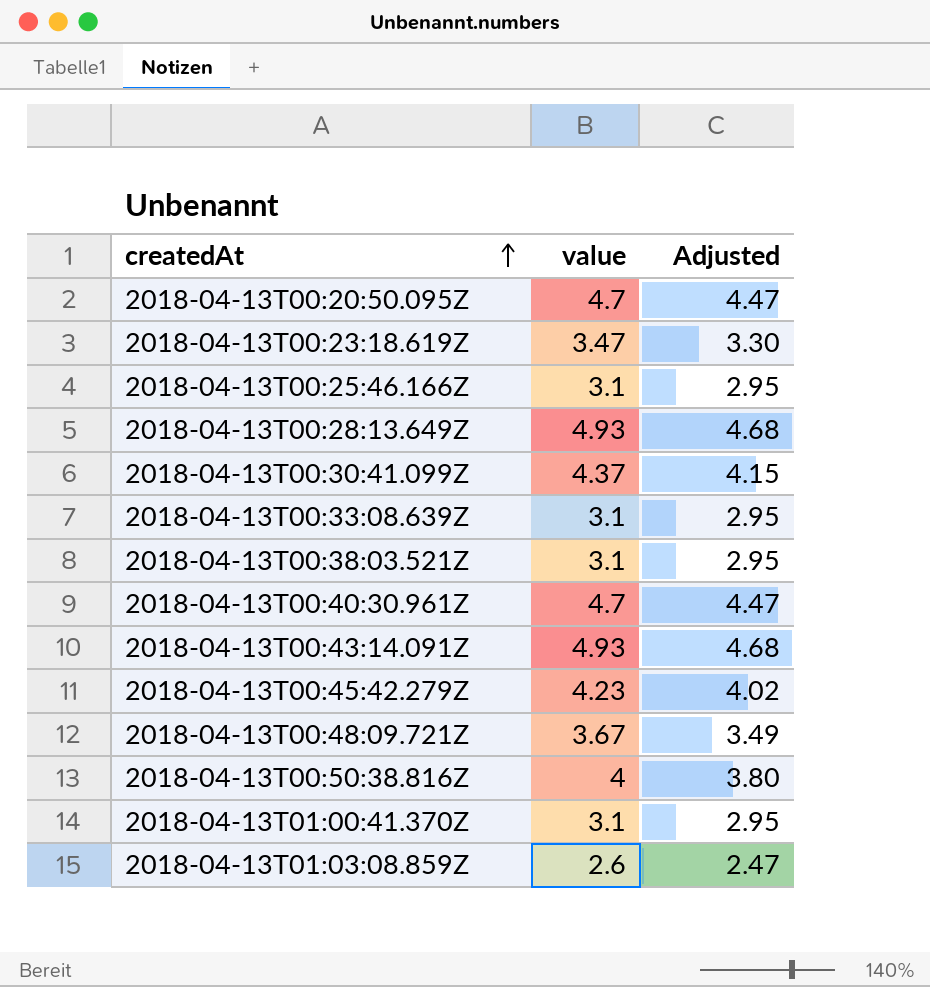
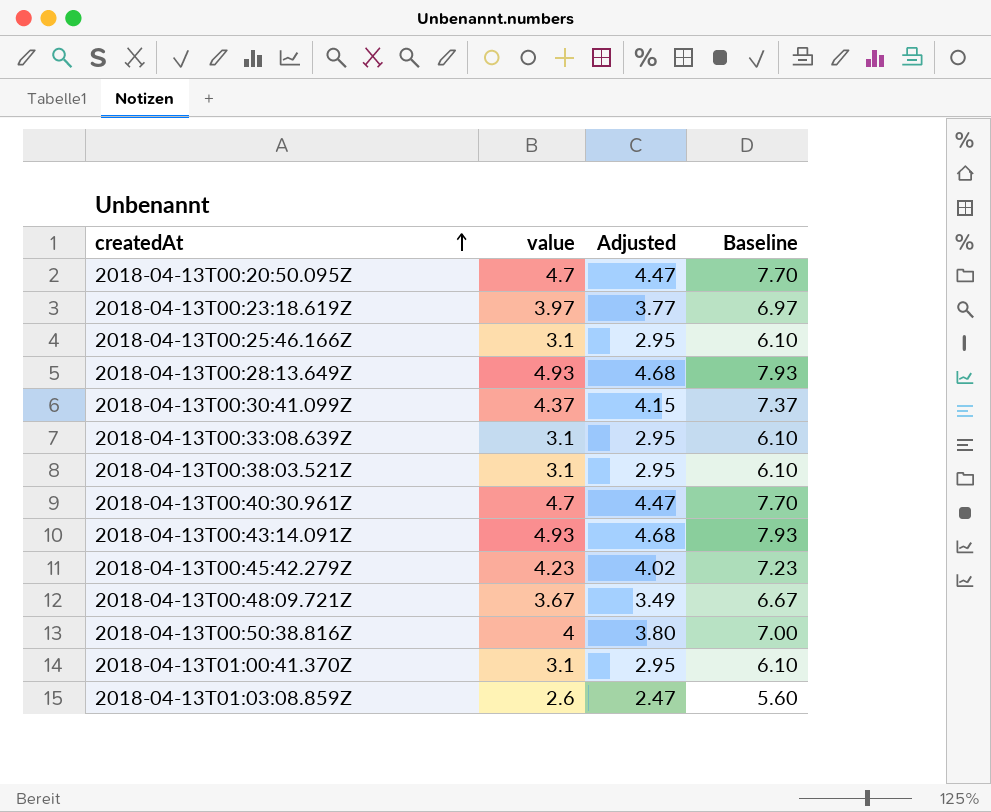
column Baseline | formula: none -> [value] + 3
2018-04-13T00:23:18.619Z | value: 3.47 -> 3.97
2018-04-13T00:23:18.619Z | Adjusted: 3.30 -> 3.77

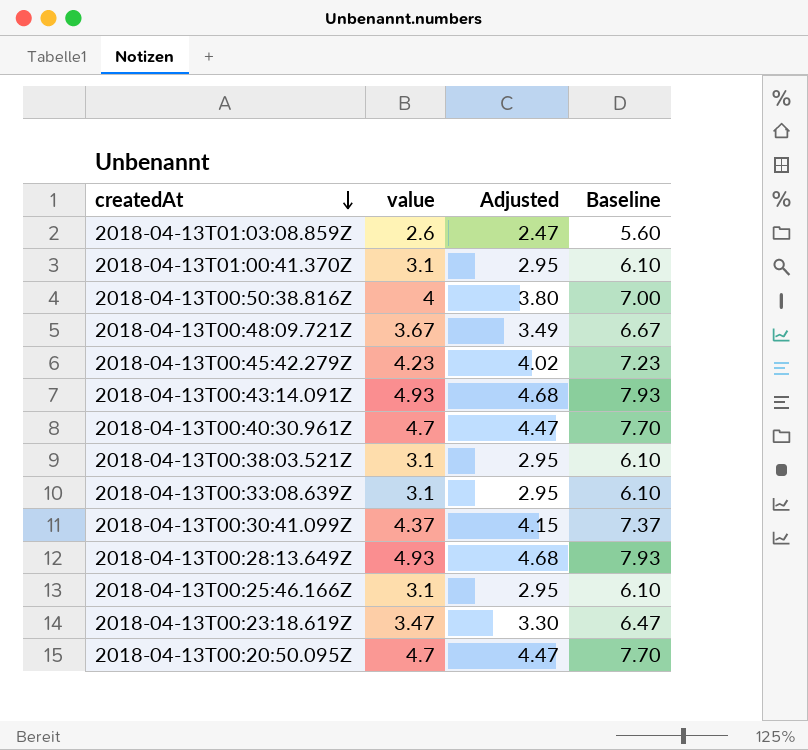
row order: createdAt ascending -> createdAt descending
2018-04-13T00:23:18.619Z | value: 3.97 -> 3.47
2018-04-13T00:23:18.619Z | Adjusted: 3.77 -> 3.30
2018-04-13T00:23:18.619Z | Baseline: 6.97 -> 6.47

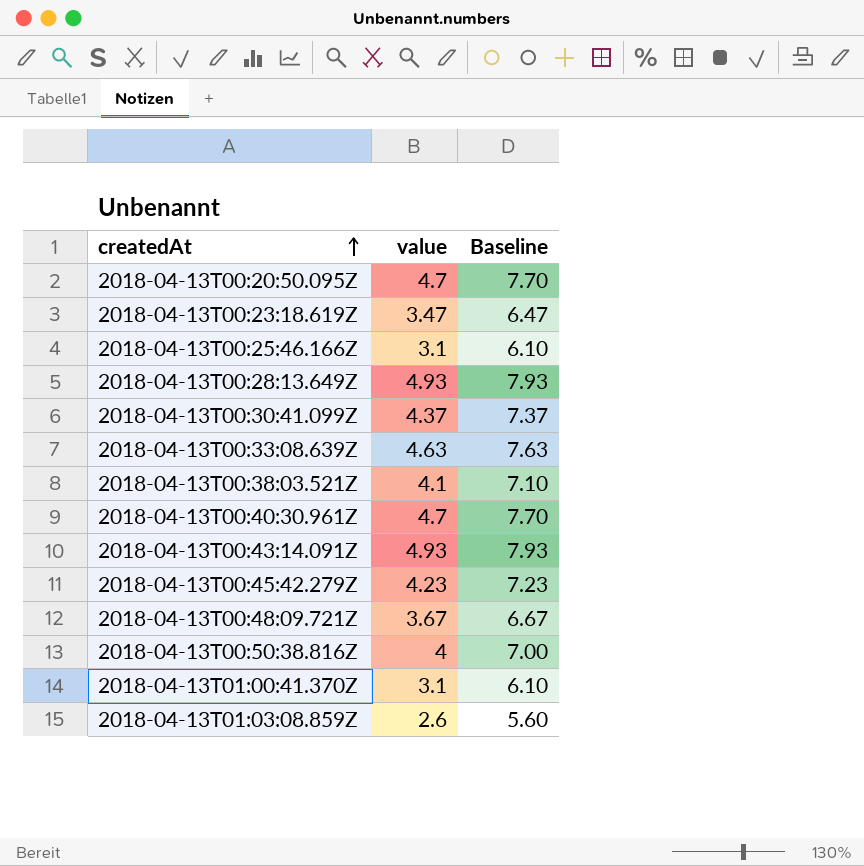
row order: createdAt descending -> createdAt ascending
column Adjusted | formula: [value] * 0.95 -> none
2018-04-13T00:33:08.639Z | value: 3.1 -> 4.63
2018-04-13T00:33:08.639Z | Baseline: 6.10 -> 7.63
2018-04-13T00:38:03.521Z | value: 3.1 -> 4.1
2018-04-13T00:38:03.521Z | Baseline: 6.10 -> 7.10

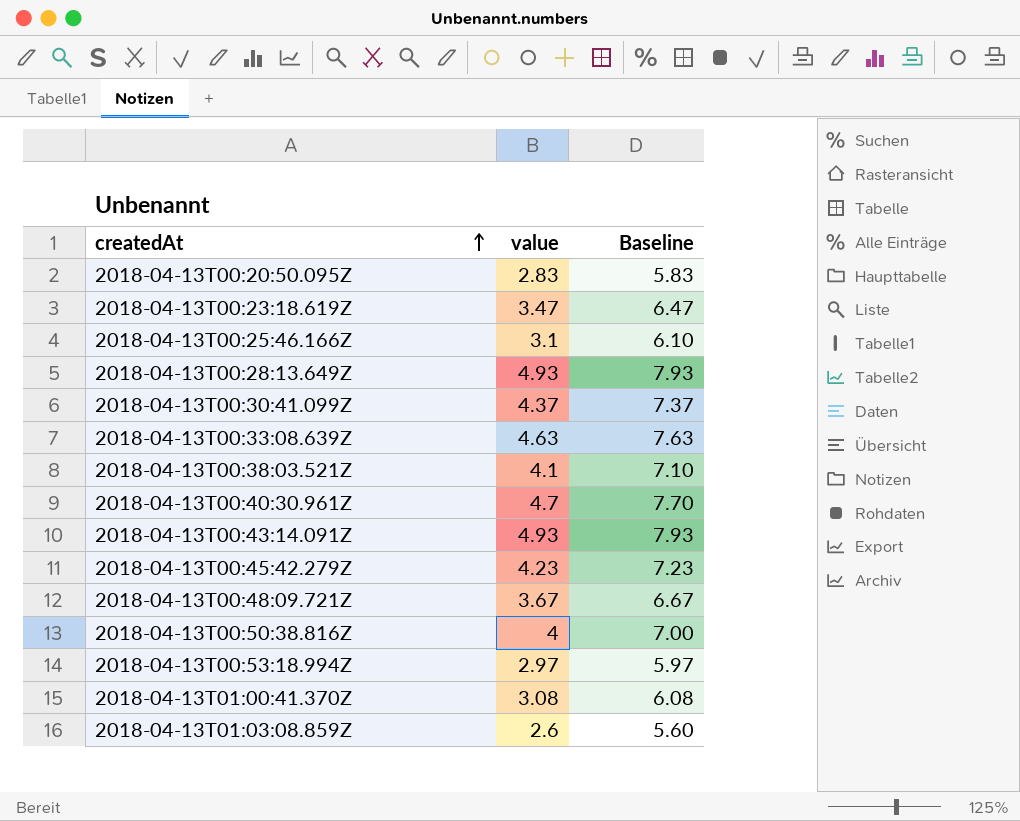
2018-04-13T00:20:50.095Z | value: 4.7 -> 2.83
2018-04-13T00:20:50.095Z | Baseline: 7.70 -> 5.83
row 2018-04-13T00:53:18.994Z: none -> 2.97 | 5.97
2018-04-13T01:00:41.370Z | value: 3.1 -> 3.08
2018-04-13T01:00:41.370Z | Baseline: 6.10 -> 6.08

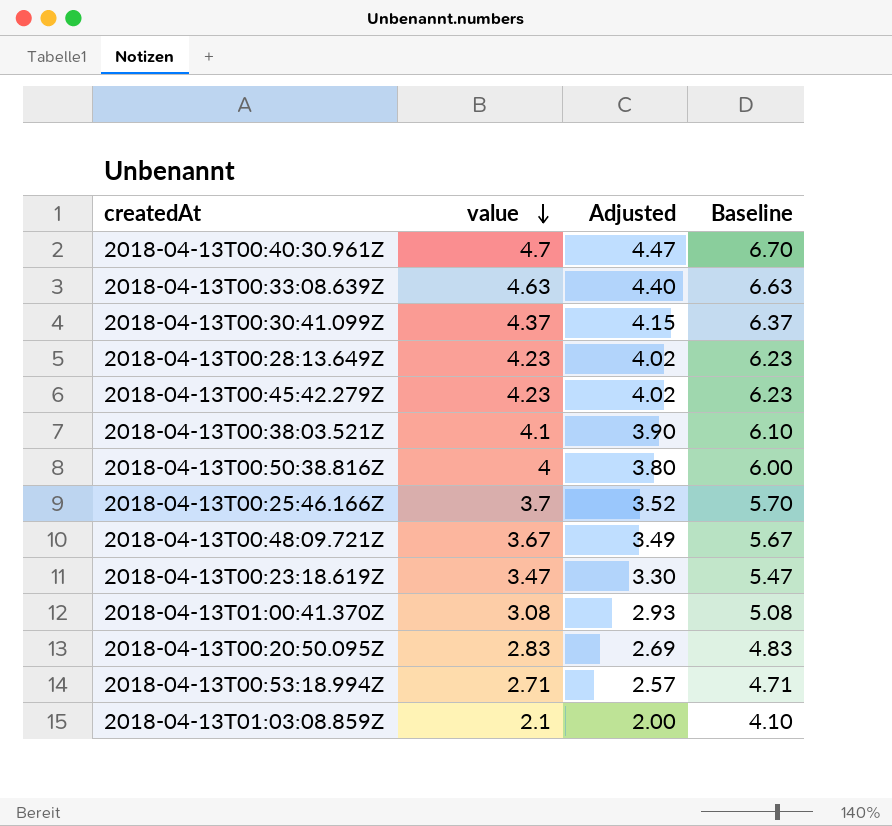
row order: createdAt ascending -> value descending
column Adjusted | formula: none -> [value] * 0.95
column Baseline | formula: [value] + 3 -> [value] + 2
row 2018-04-13T00:43:14.091Z: 4.93 | 7.93 -> none
2018-04-13T00:28:13.649Z | value: 4.93 -> 4.23
2018-04-13T00:25:46.166Z | value: 3.1 -> 3.7
2018-04-13T00:53:18.994Z | value: 2.97 -> 2.71
2018-04-13T01:03:08.859Z | value: 2.6 -> 2.1

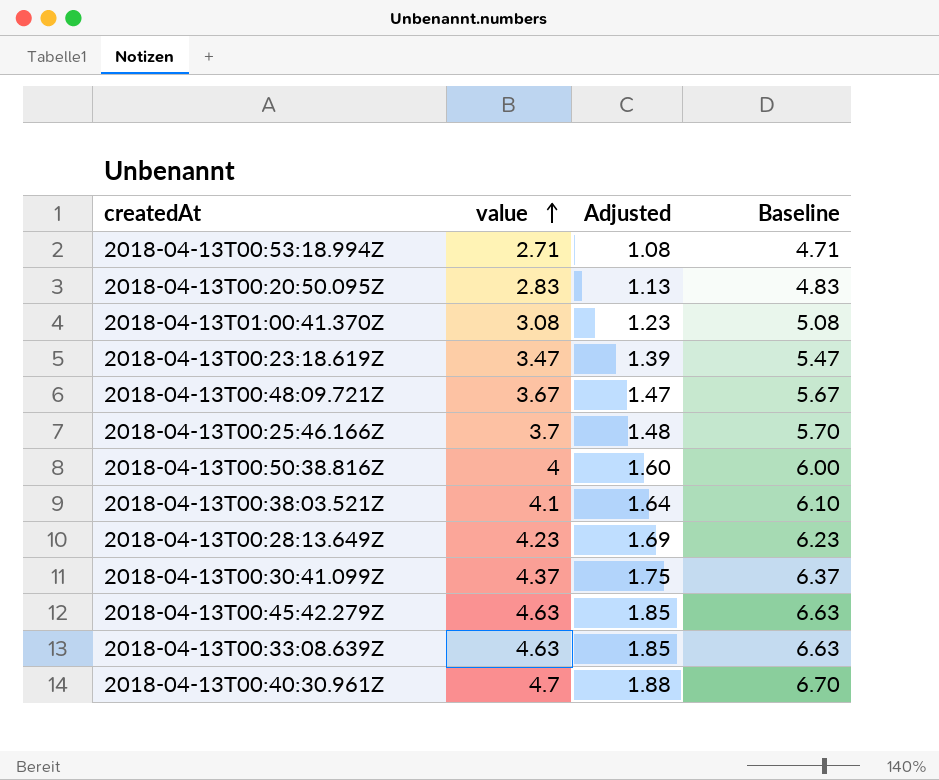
row order: value descending -> value ascending
column Adjusted | formula: [value] * 0.95 -> [value] * 0.4
row 2018-04-13T01:03:08.859Z: 2.1 | 2.00 | 4.10 -> none
2018-04-13T00:45:42.279Z | value: 4.23 -> 4.63
2018-04-13T00:45:42.279Z | Baseline: 6.23 -> 6.63

